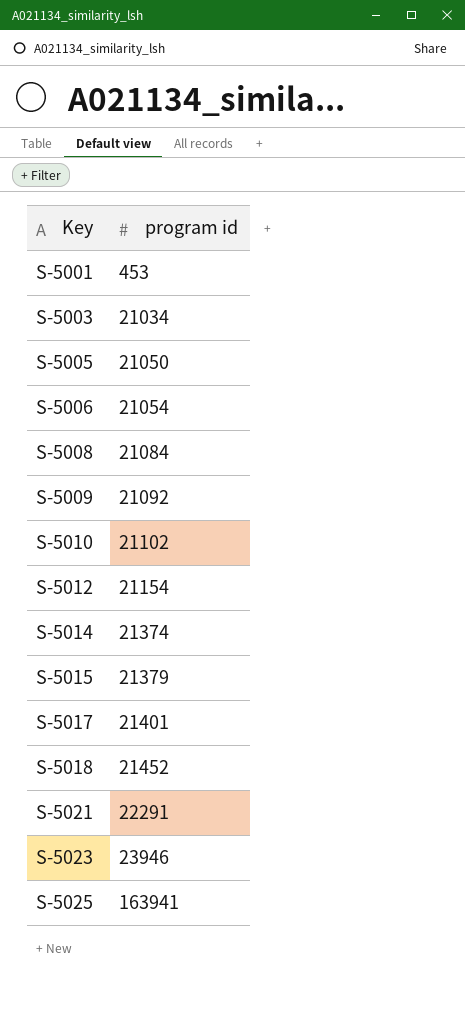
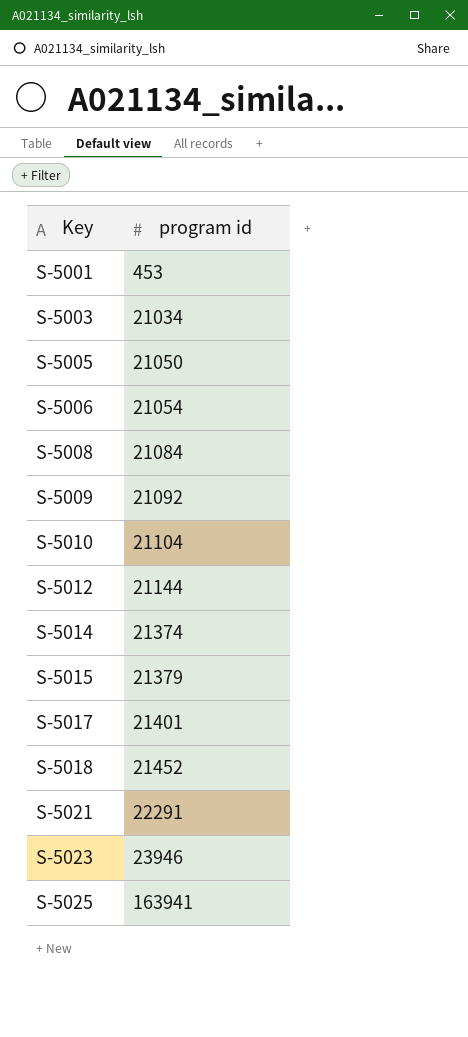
S-5010 | program id: 21102 -> 21104
S-5012 | program id: 21154 -> 21144

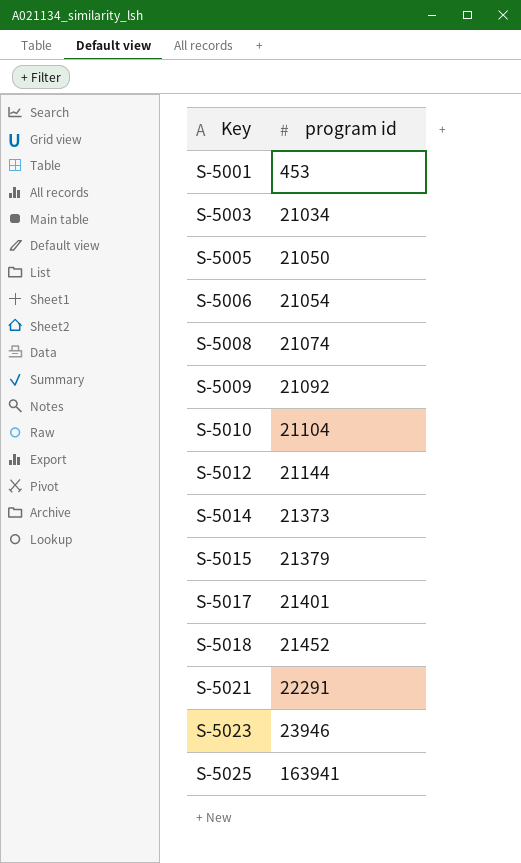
S-5008 | program id: 21084 -> 21074
S-5014 | program id: 21374 -> 21373

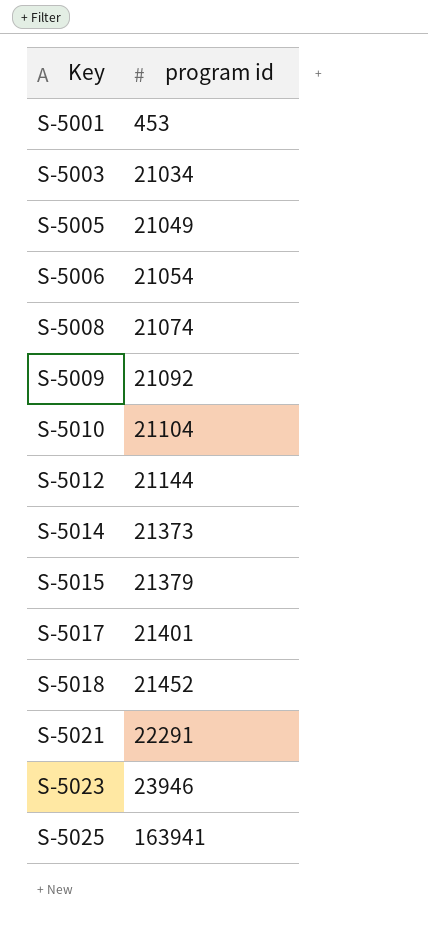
S-5005 | program id: 21050 -> 21049

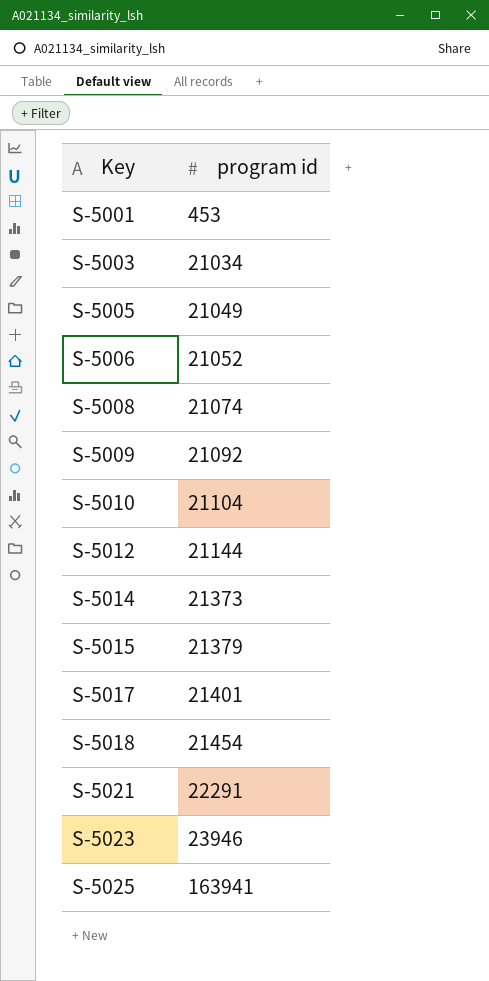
S-5006 | program id: 21054 -> 21052
S-5018 | program id: 21452 -> 21454

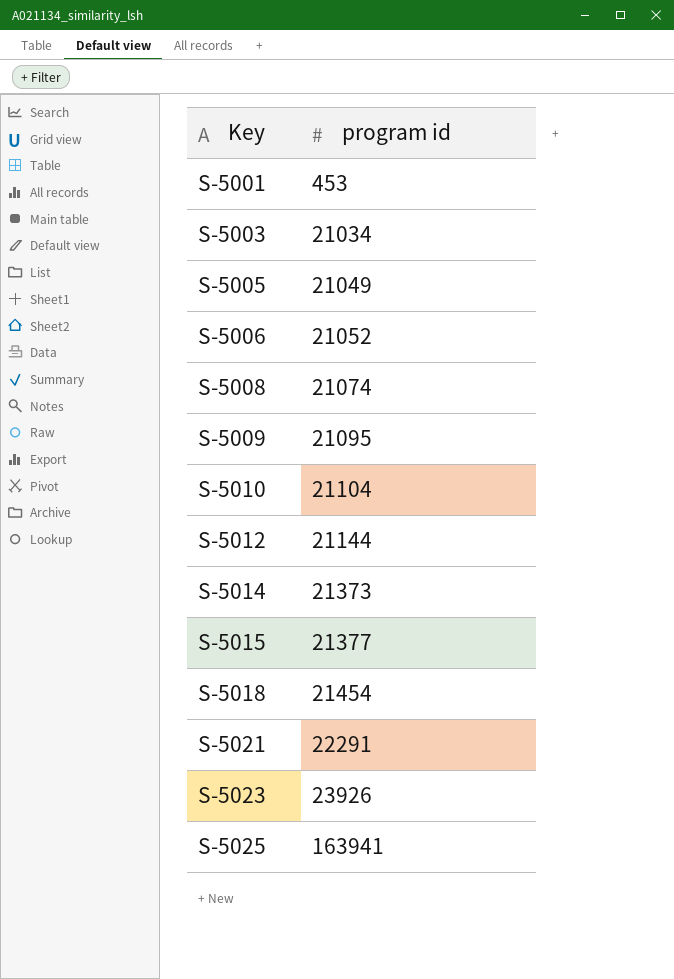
row S-5017: 21401 -> none
S-5009 | program id: 21092 -> 21095
S-5015 | program id: 21379 -> 21377
S-5023 | program id: 23946 -> 23926

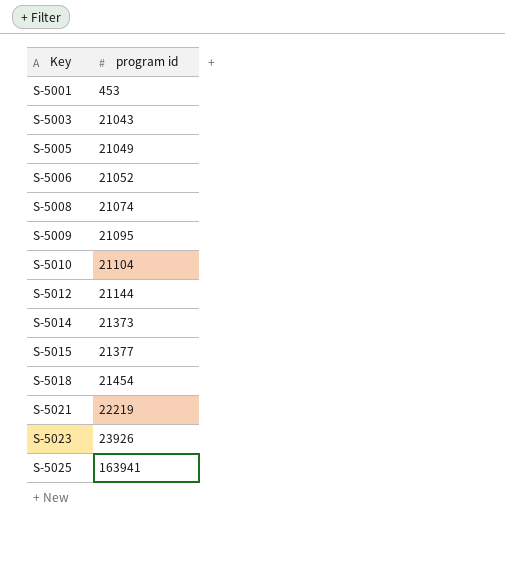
S-5003 | program id: 21034 -> 21043
S-5021 | program id: 22291 -> 22219

